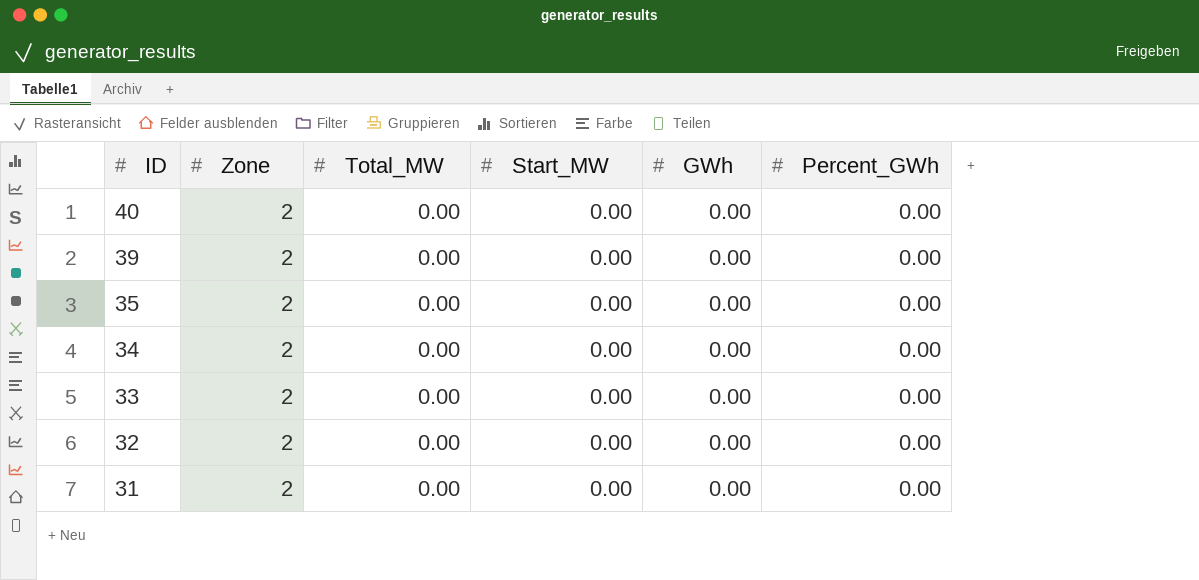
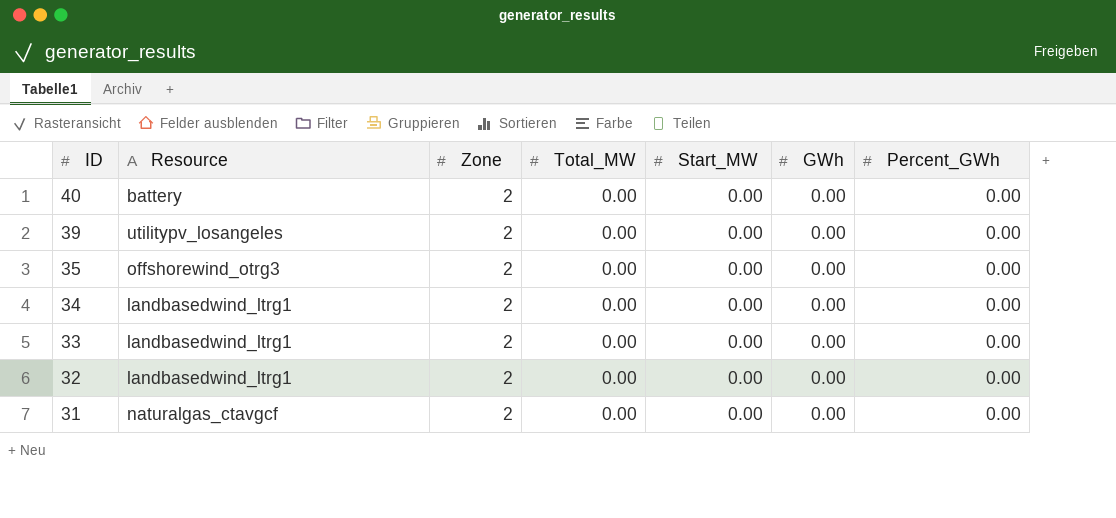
column Resource | position: none -> 2

